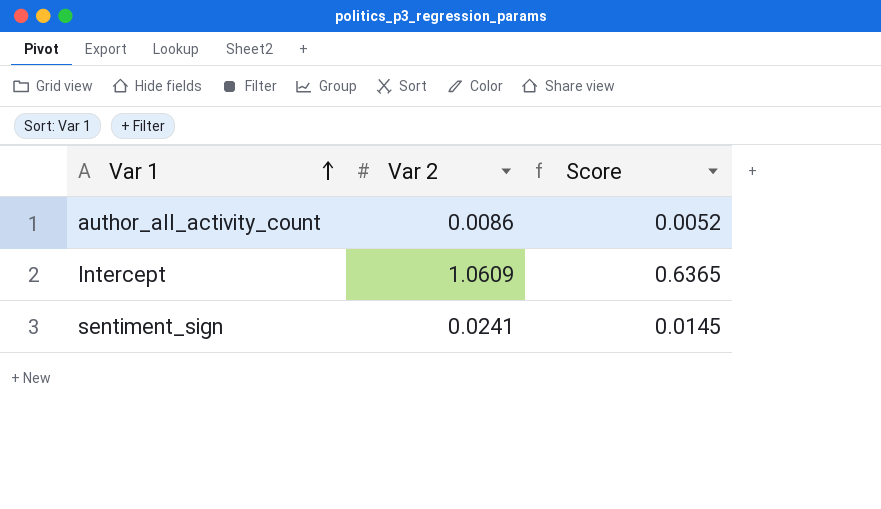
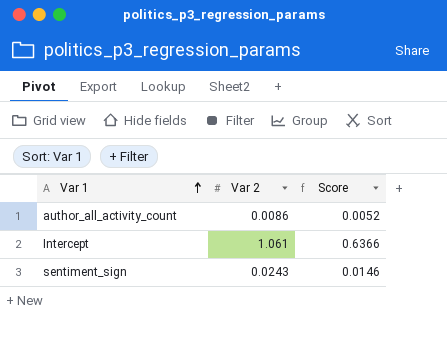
Intercept | Var 2: 1.0609 -> 1.061
Intercept | Score: 0.6365 -> 0.6366
sentiment_sign | Var 2: 0.0241 -> 0.0243
sentiment_sign | Score: 0.0145 -> 0.0146

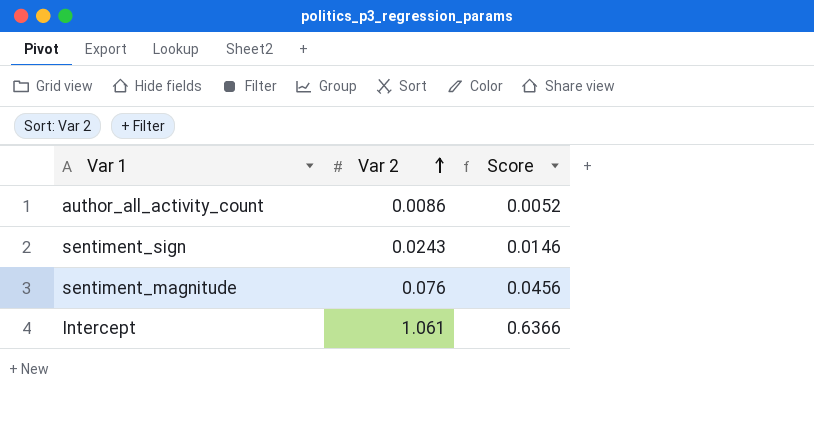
row order: Var 1 ascending -> Var 2 ascending
row sentiment_magnitude: none -> 0.076 | 0.0456

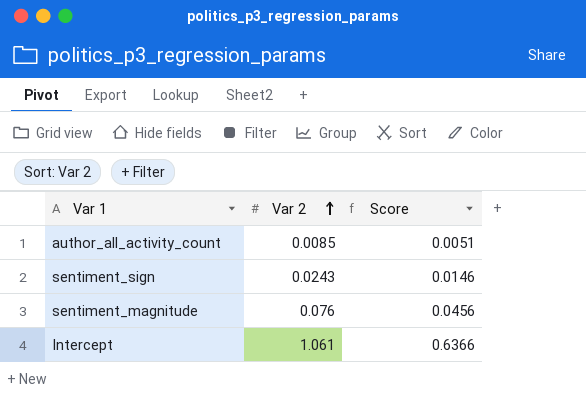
author_all_activity_count | Var 2: 0.0086 -> 0.0085
author_all_activity_count | Score: 0.0052 -> 0.0051

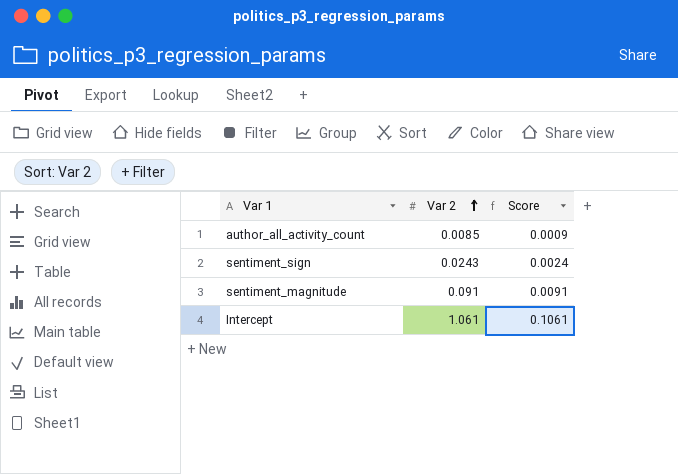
column Score | formula: [Var 2] * 0.6 -> [Var 2] * 0.1
sentiment_magnitude | Var 2: 0.076 -> 0.091

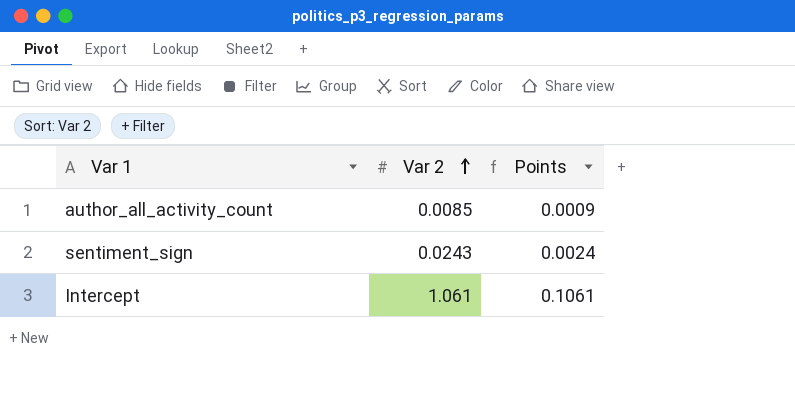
column name: Score -> Points
row sentiment_magnitude: 0.091 | 0.0091 -> none

